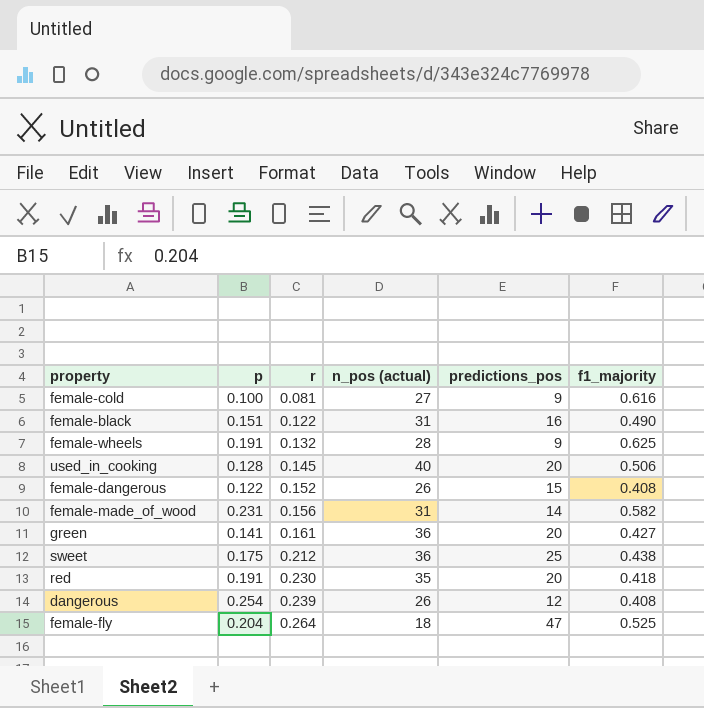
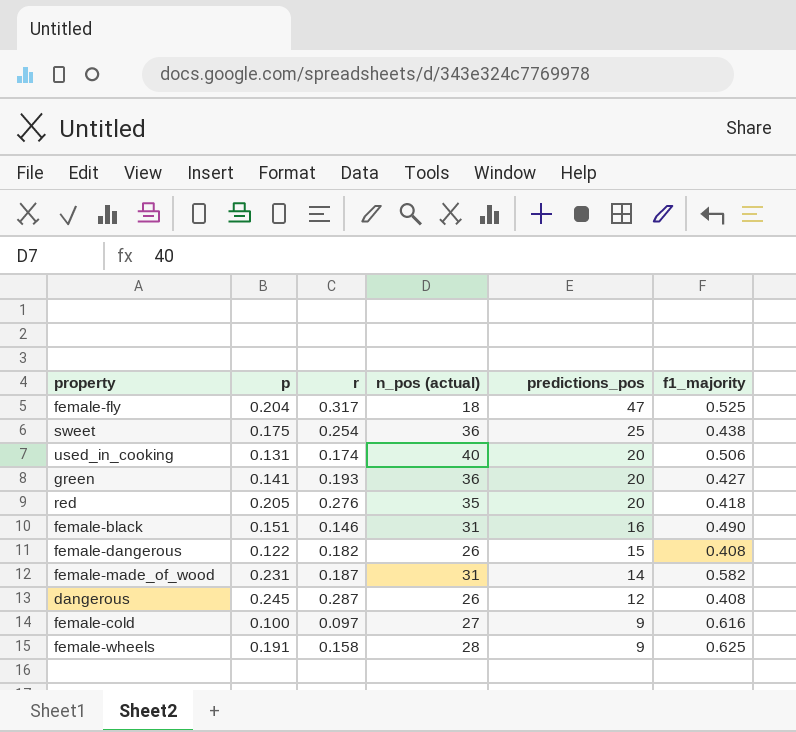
row order: r ascending -> predictions_pos descending
female-fly | r: 0.264 -> 0.317
sweet | r: 0.212 -> 0.254
used_in_cooking | p: 0.128 -> 0.131
used_in_cooking | r: 0.145 -> 0.174
green | r: 0.161 -> 0.193
red | p: 0.191 -> 0.205
red | r: 0.230 -> 0.276
female-black | r: 0.122 -> 0.146
female-dangerous | r: 0.152 -> 0.182
female-made_of_wood | r: 0.156 -> 0.187
dangerous | p: 0.254 -> 0.245
dangerous | r: 0.239 -> 0.287
female-cold | r: 0.081 -> 0.097
female-wheels | r: 0.132 -> 0.158

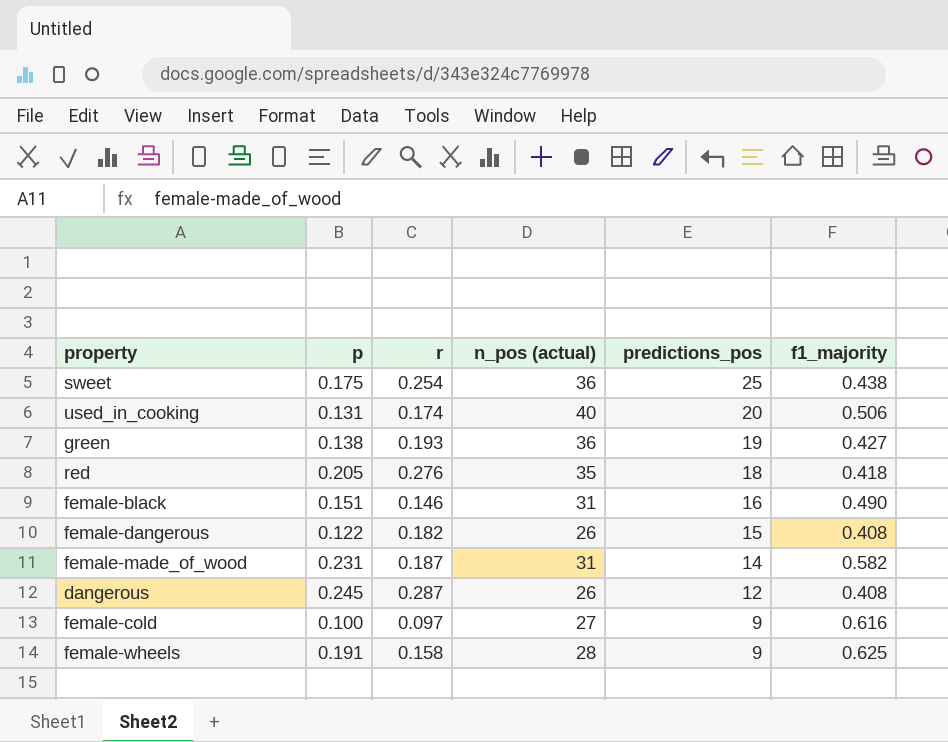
row female-fly: 0.204 | 0.317 | 18 | 47 | 0.525 -> none
green | p: 0.141 -> 0.138
green | predictions_pos: 20 -> 19
red | predictions_pos: 20 -> 18

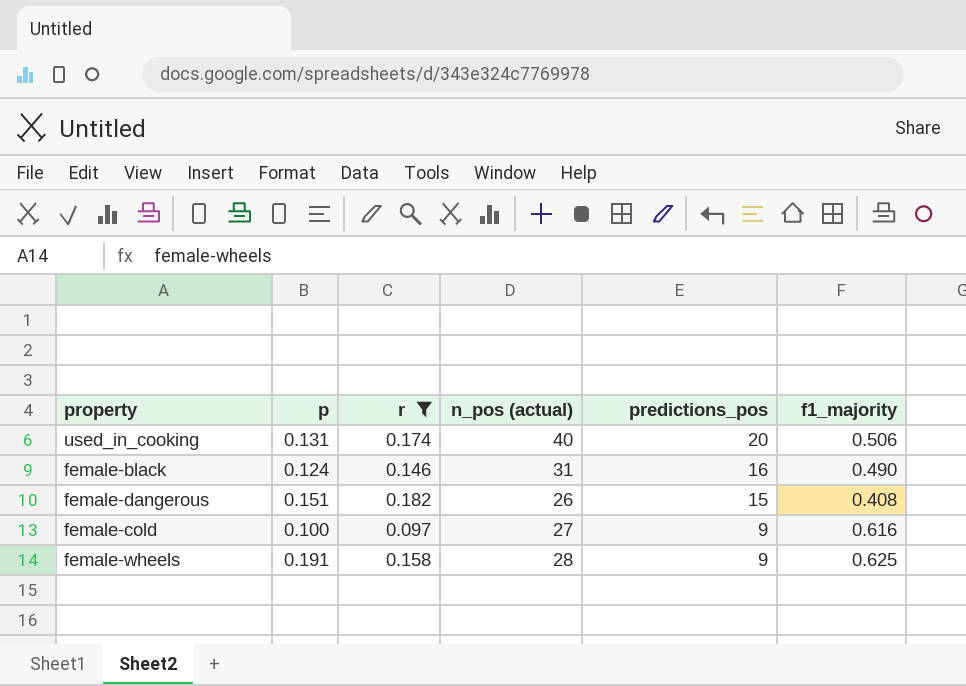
filter: none -> r <= 0.182
female-black | p: 0.151 -> 0.124
female-dangerous | p: 0.122 -> 0.151

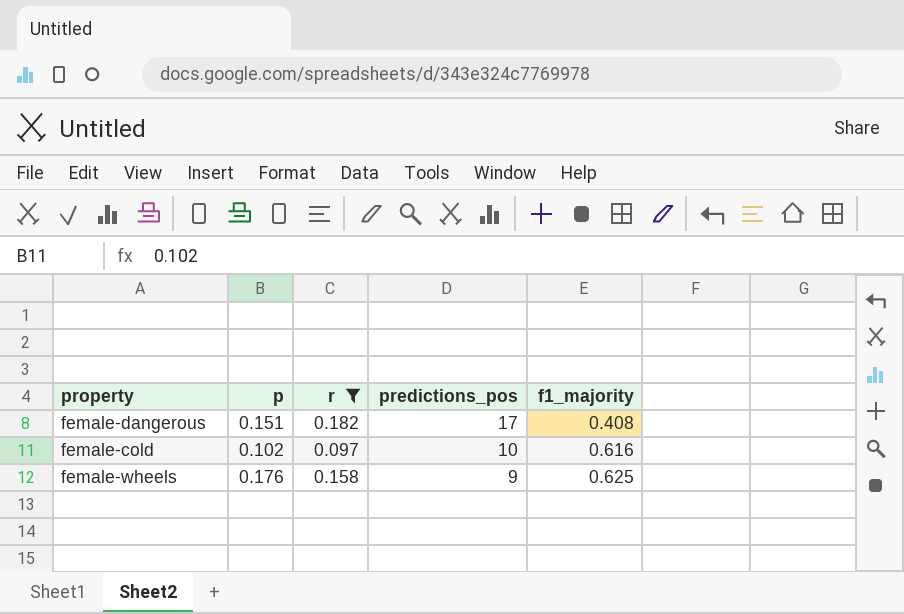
column n_pos (actual) | position: 4 -> none
row used_in_cooking: 0.131 | 0.174 | 40 | 20 | 0.506 -> none
row female-black: 0.124 | 0.146 | 31 | 16 | 0.490 -> none
female-dangerous | predictions_pos: 15 -> 17
female-cold | p: 0.100 -> 0.102
female-cold | predictions_pos: 9 -> 10
female-wheels | p: 0.191 -> 0.176

